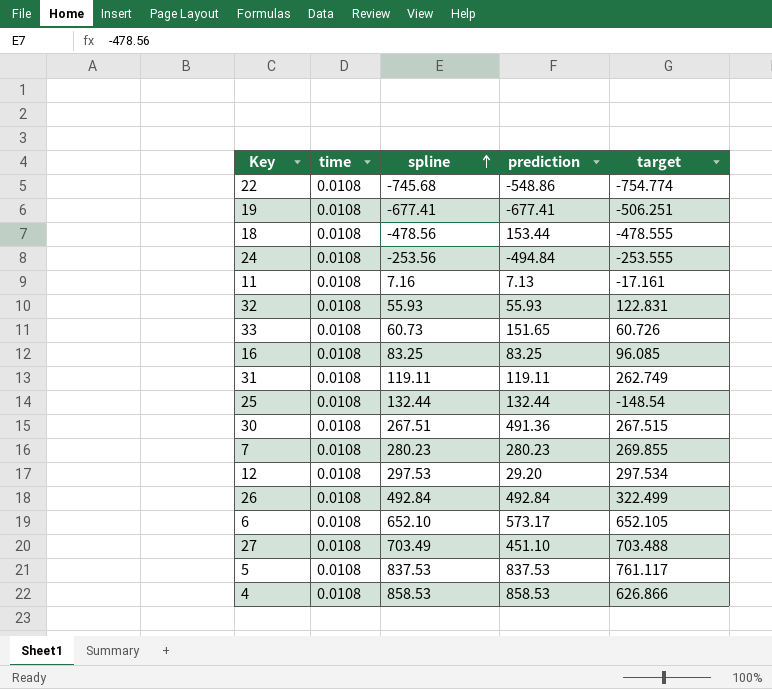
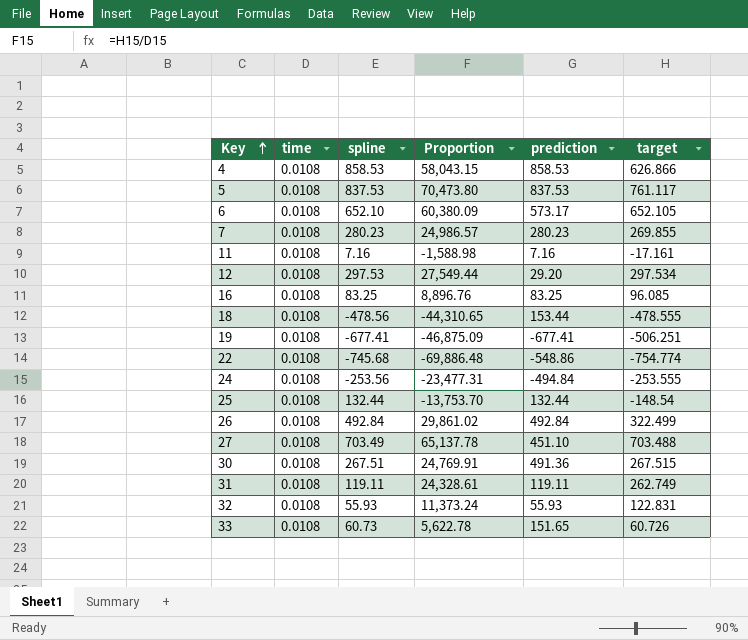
row order: spline ascending -> Key ascending
column Proportion | formula: none -> [target] / [time]
11 | prediction: 7.13 -> 7.16

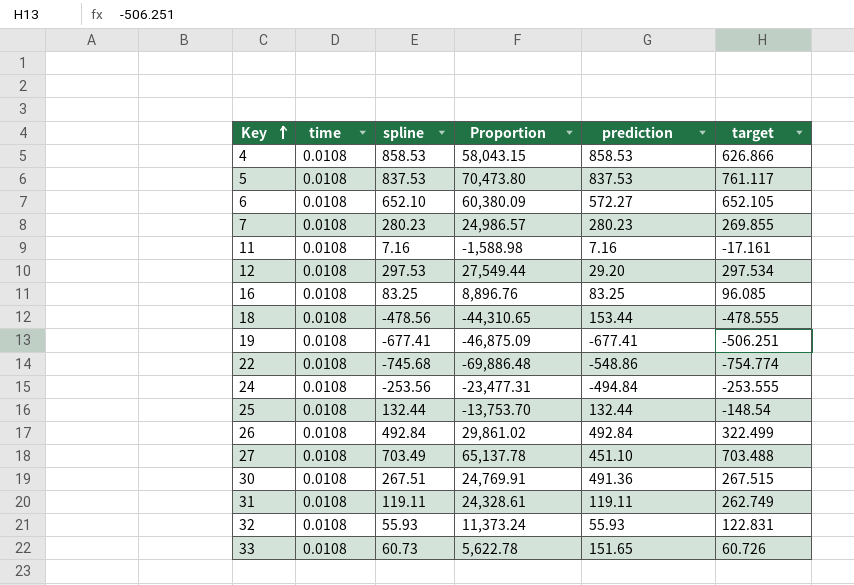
6 | prediction: 573.17 -> 572.27

